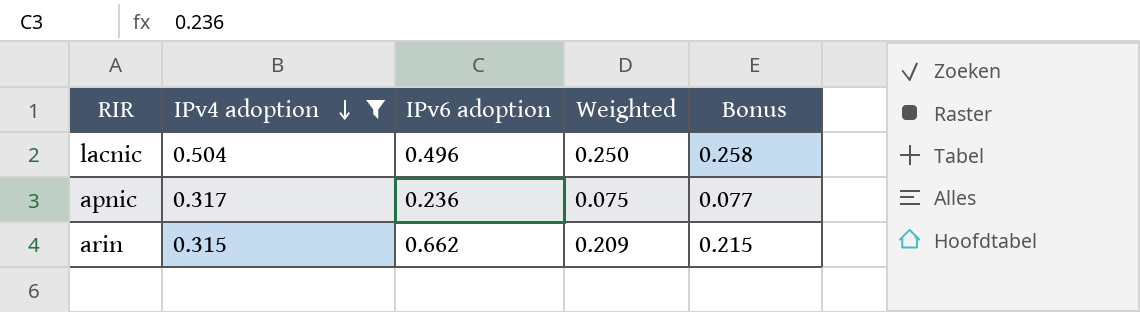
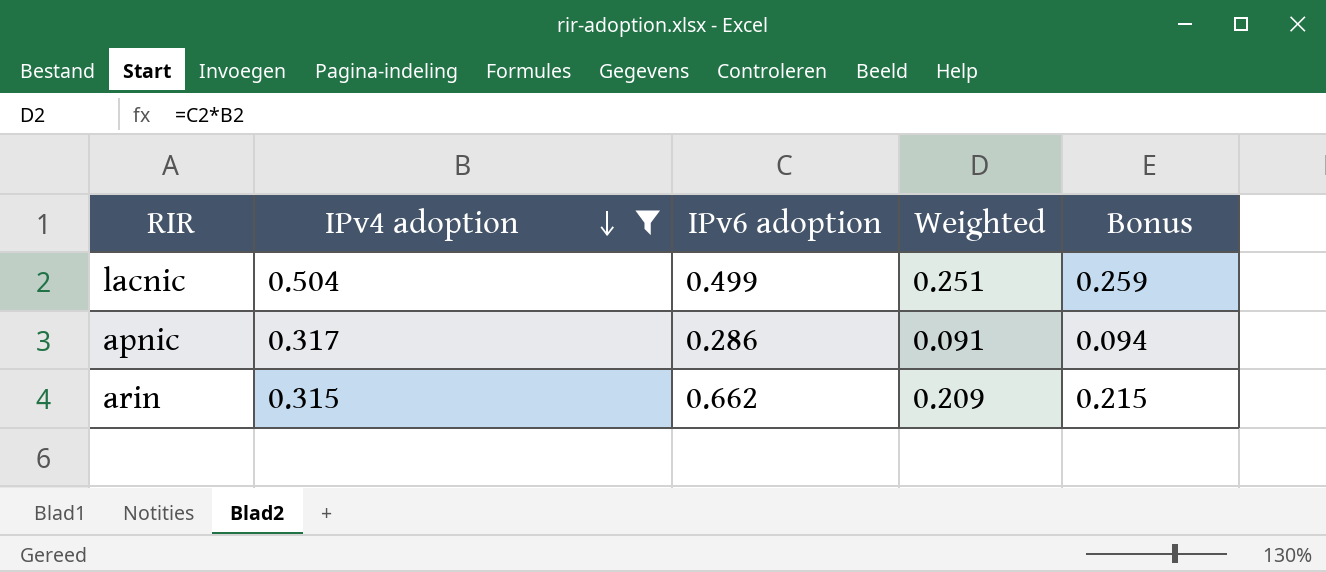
lacnic | IPv6 adoption: 0.496 -> 0.499
lacnic | Weighted: 0.250 -> 0.251
lacnic | Bonus: 0.258 -> 0.259
apnic | IPv6 adoption: 0.236 -> 0.286
apnic | Weighted: 0.075 -> 0.091
apnic | Bonus: 0.077 -> 0.094

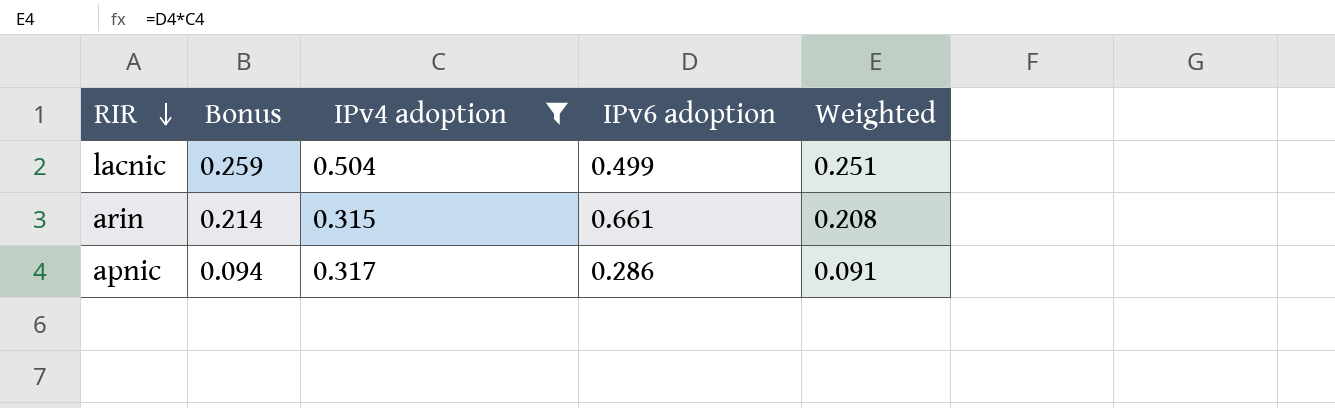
row order: IPv4 adoption descending -> RIR descending
column Bonus | position: 5 -> 2
arin | Bonus: 0.215 -> 0.214
arin | IPv6 adoption: 0.662 -> 0.661
arin | Weighted: 0.209 -> 0.208

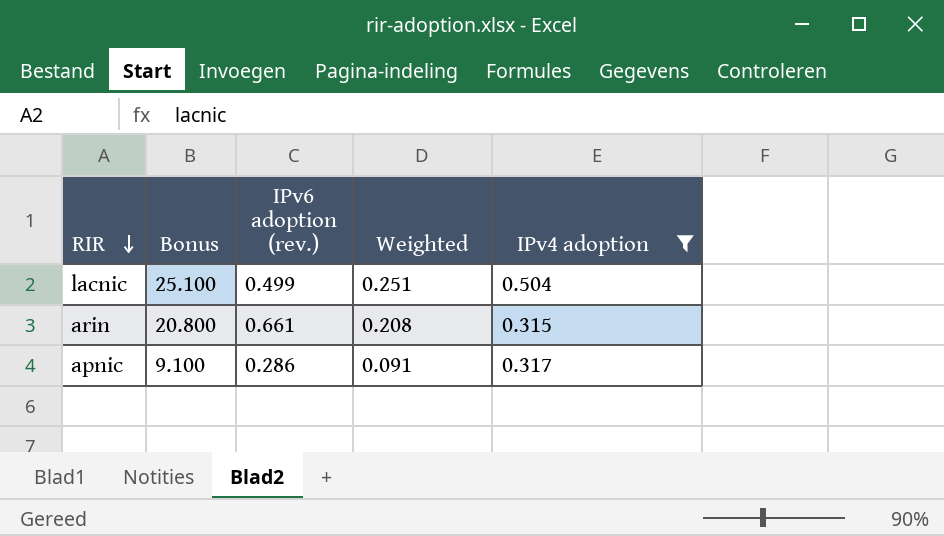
column Bonus | formula: [Weighted] * 1.03 -> [Weighted] * 100
column name: IPv6 adoption -> IPv6 adoption (rev.)
column IPv4 adoption | position: 3 -> 5

